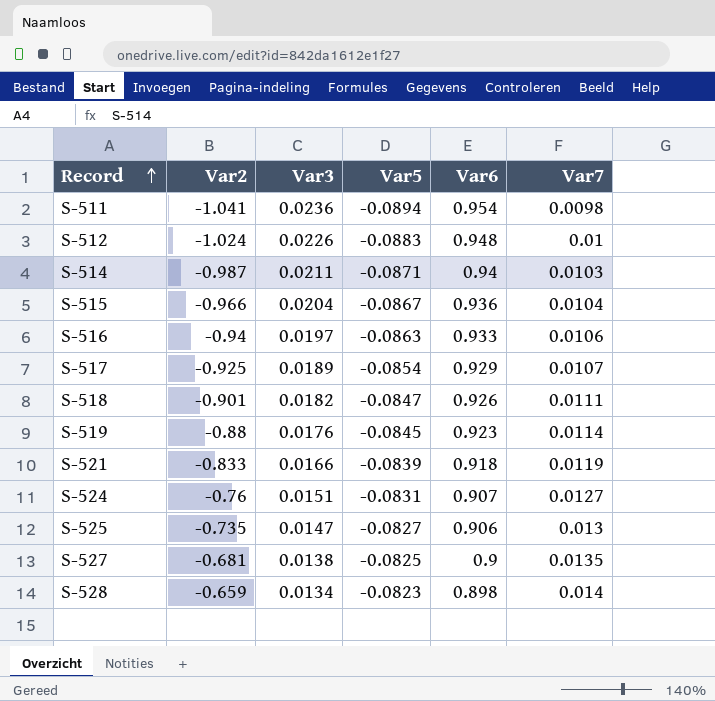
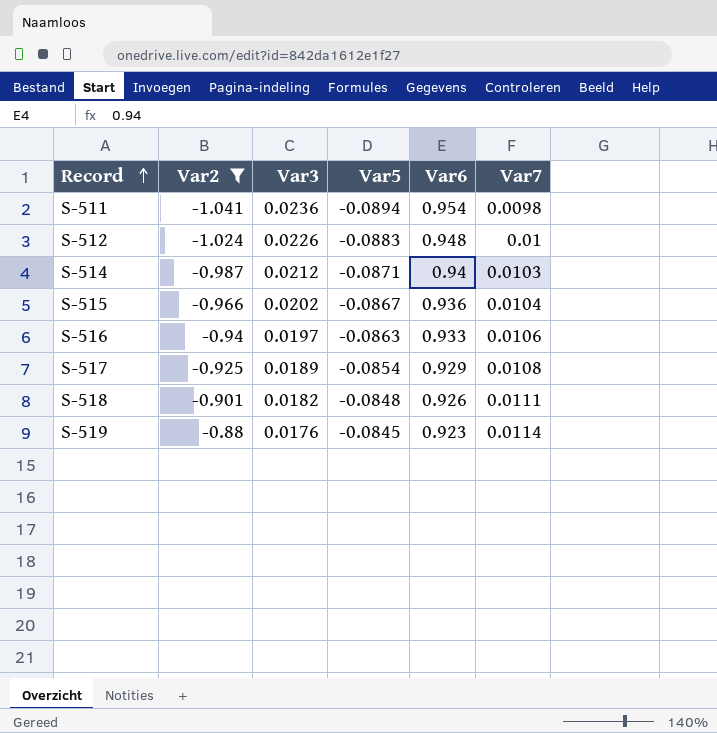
filter: none -> Var2 <= -0.88
S-514 | Var3: 0.0211 -> 0.0212
S-515 | Var3: 0.0204 -> 0.0202
S-517 | Var7: 0.0107 -> 0.0108
S-518 | Var5: -0.0847 -> -0.0848

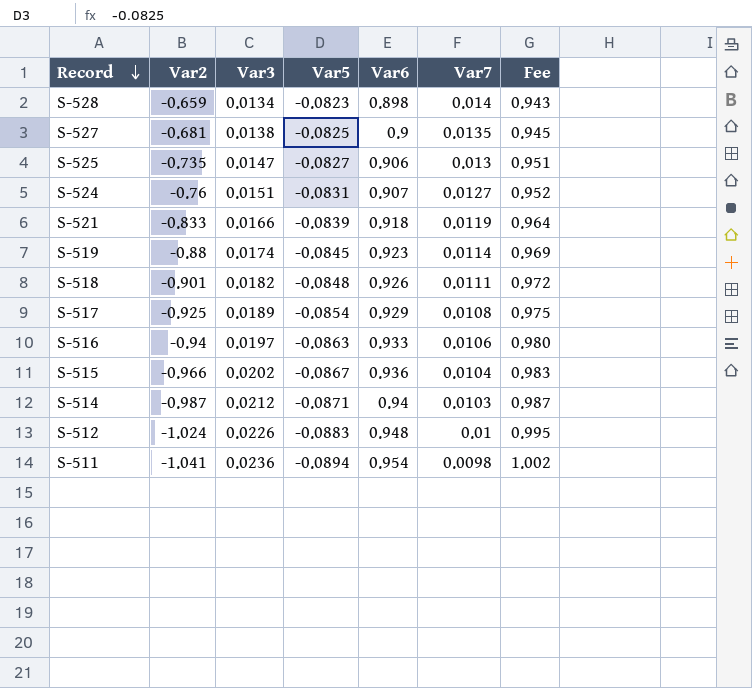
filter: Var2 <= -0.88 -> none
row order: Record ascending -> Record descending
column Fee | formula: none -> [Var6] * 1.05
S-519 | Var3: 0.0176 -> 0.0174

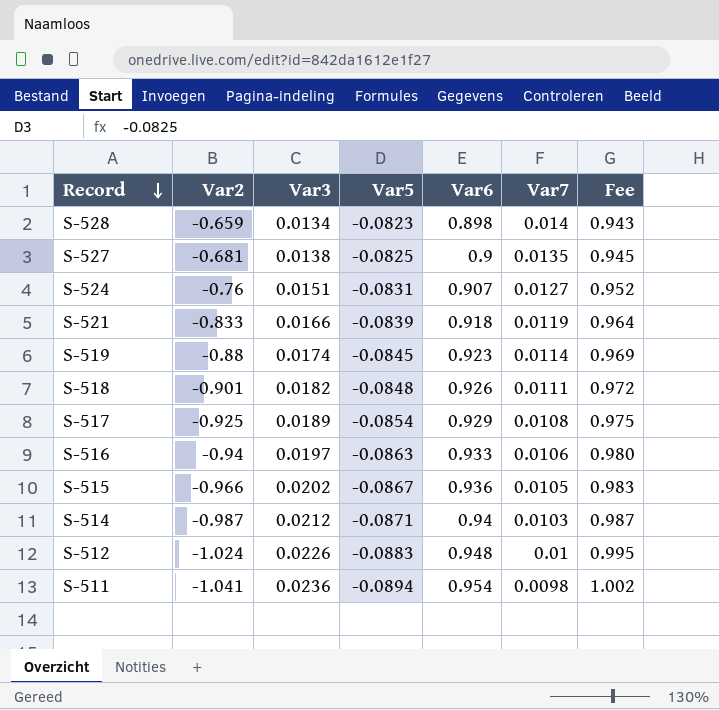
row S-525: -0.735 | 0.0147 | -0.0827 | 0.906 | 0.013 | 0.951 -> none
S-515 | Var7: 0.0104 -> 0.0105

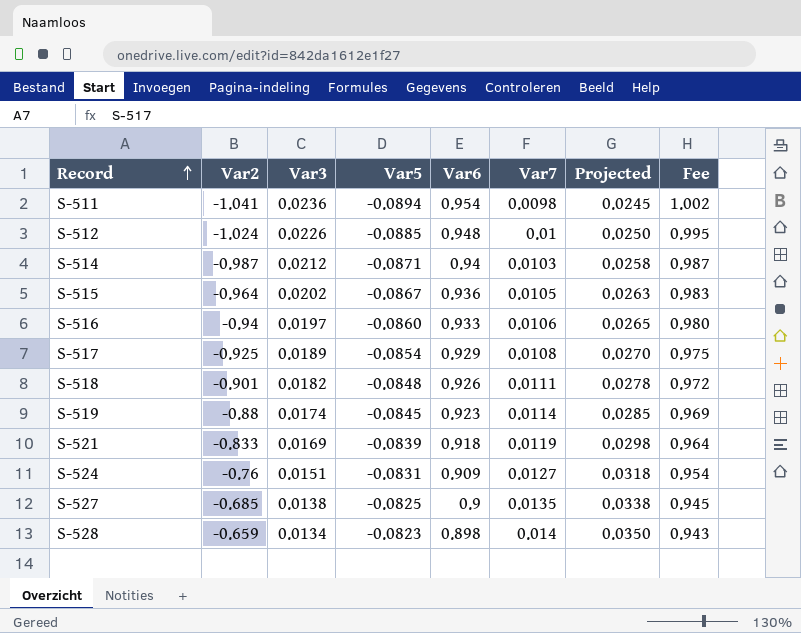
row order: Record descending -> Record ascending
column Projected | formula: none -> [Var7] * 2.5
S-512 | Var5: -0.0883 -> -0.0885
S-515 | Var2: -0.966 -> -0.964
S-516 | Var5: -0.0863 -> -0.0860
S-521 | Var3: 0.0166 -> 0.0169
S-524 | Var6: 0.907 -> 0.909
S-524 | Fee: 0.952 -> 0.954
S-527 | Var2: -0.681 -> -0.685

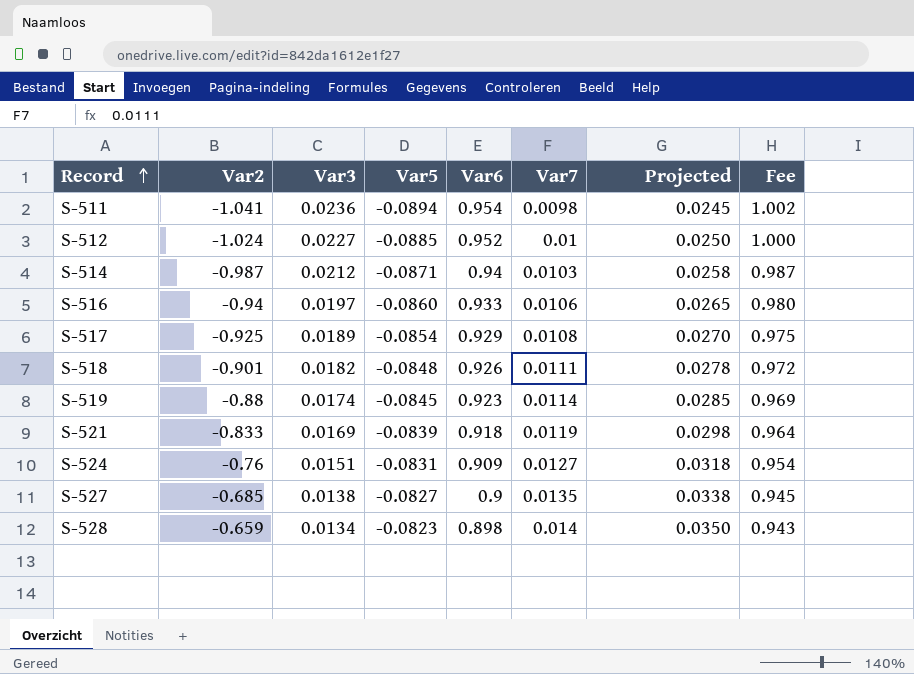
row S-515: -0.964 | 0.0202 | -0.0867 | 0.936 | 0.0105 | 0.0263 | 0.983 -> none
S-512 | Var3: 0.0226 -> 0.0227
S-512 | Var6: 0.948 -> 0.952
S-512 | Fee: 0.995 -> 1.000
S-527 | Var5: -0.0825 -> -0.0827

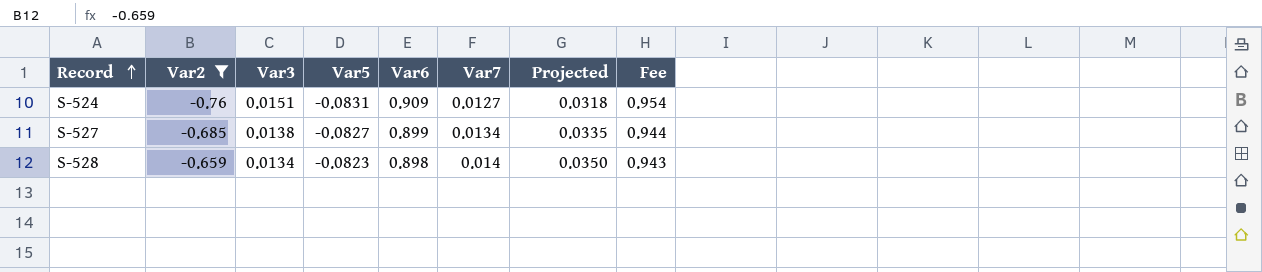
filter: none -> Var2 >= -0.76
S-527 | Var6: 0.9 -> 0.899
S-527 | Var7: 0.0135 -> 0.0134
S-527 | Projected: 0.0338 -> 0.0335
S-527 | Fee: 0.945 -> 0.944

